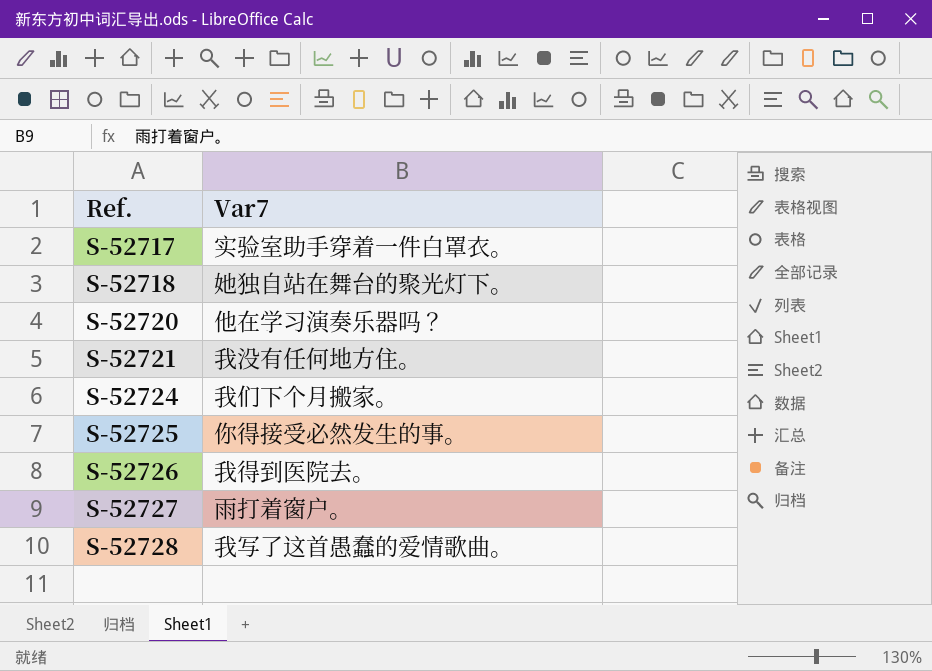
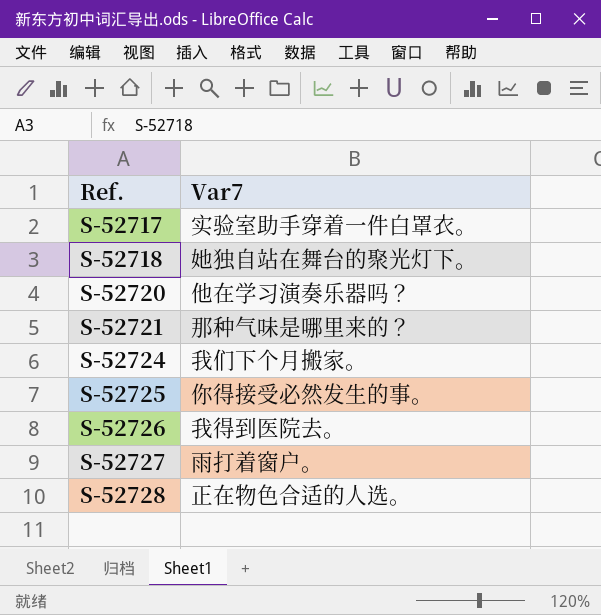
S-52721 | Var7: 我没有任何地方住。 -> 那种气味是哪里来的？
S-52728 | Var7: 我写了这首愚蠢的爱情歌曲。 -> 正在物色合适的人选。

